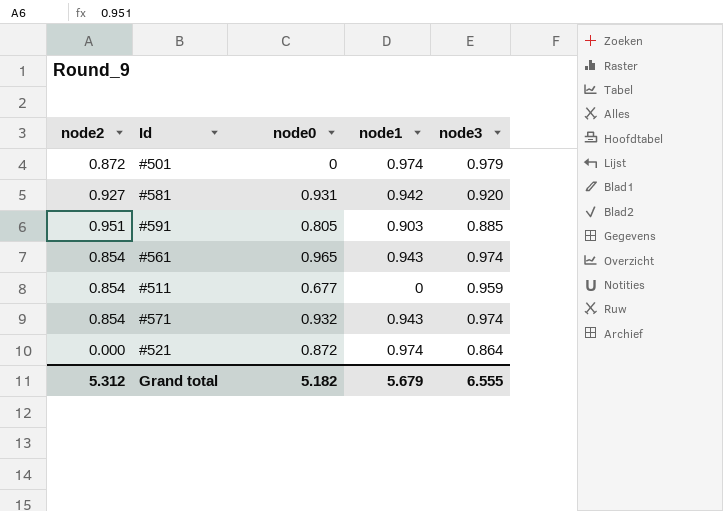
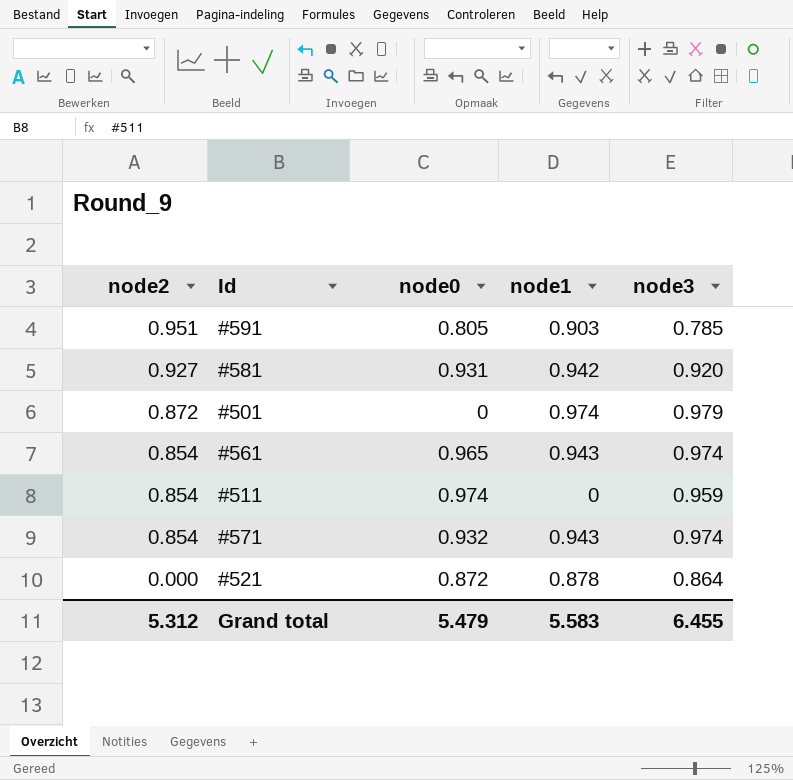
row order: none -> node2 descending
#591 | node3: 0.885 -> 0.785
#511 | node0: 0.677 -> 0.974
#521 | node1: 0.974 -> 0.878
Grand total | node0: 5.182 -> 5.479
Grand total | node1: 5.679 -> 5.583
Grand total | node3: 6.555 -> 6.455

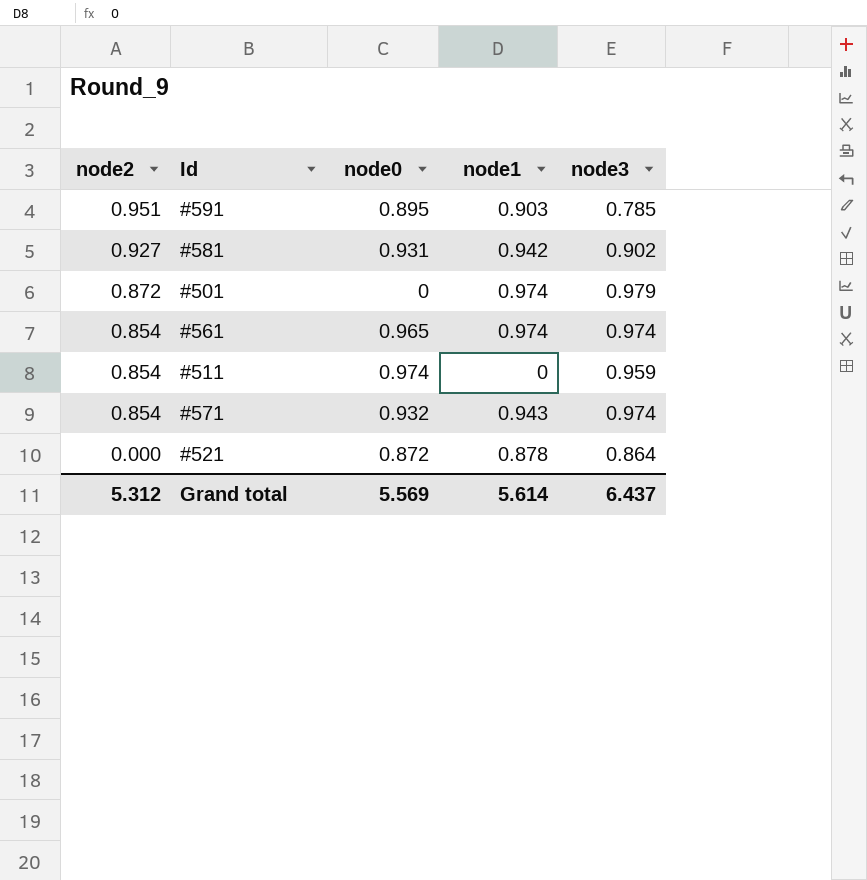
#591 | node0: 0.805 -> 0.895
#581 | node3: 0.920 -> 0.902
#561 | node1: 0.943 -> 0.974
Grand total | node0: 5.479 -> 5.569
Grand total | node1: 5.583 -> 5.614
Grand total | node3: 6.455 -> 6.437

